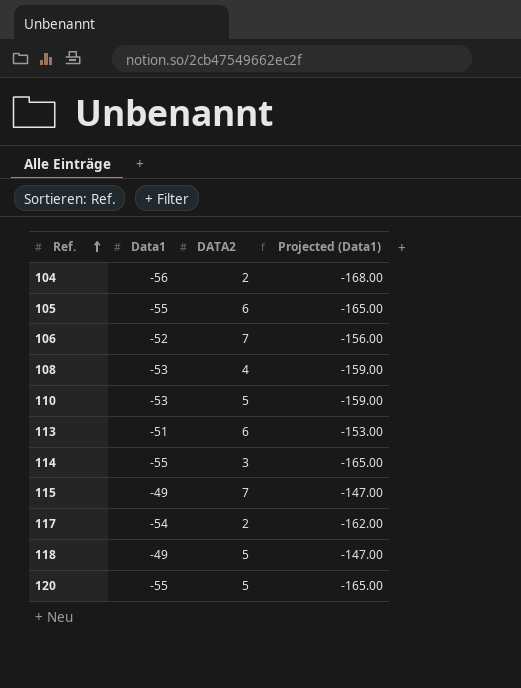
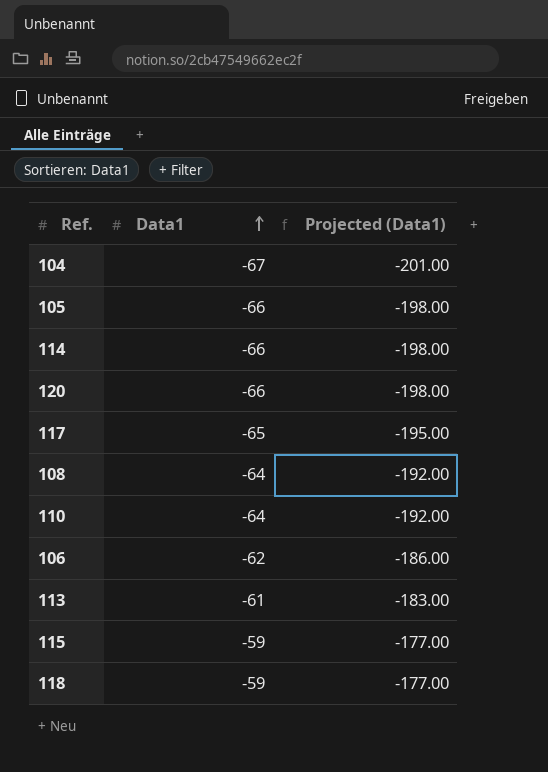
row order: Ref. ascending -> Data1 ascending
column DATA2 | position: 3 -> none
104 | Data1: -56 -> -67
104 | Projected (Data1): -168.00 -> -201.00
105 | Data1: -55 -> -66
105 | Projected (Data1): -165.00 -> -198.00
114 | Data1: -55 -> -66
114 | Projected (Data1): -165.00 -> -198.00
120 | Data1: -55 -> -66
120 | Projected (Data1): -165.00 -> -198.00
117 | Data1: -54 -> -65
117 | Projected (Data1): -162.00 -> -195.00
108 | Data1: -53 -> -64
108 | Projected (Data1): -159.00 -> -192.00
110 | Data1: -53 -> -64
110 | Projected (Data1): -159.00 -> -192.00
106 | Data1: -52 -> -62
106 | Projected (Data1): -156.00 -> -186.00
113 | Data1: -51 -> -61
113 | Projected (Data1): -153.00 -> -183.00
115 | Data1: -49 -> -59
115 | Projected (Data1): -147.00 -> -177.00
118 | Data1: -49 -> -59
118 | Projected (Data1): -147.00 -> -177.00

